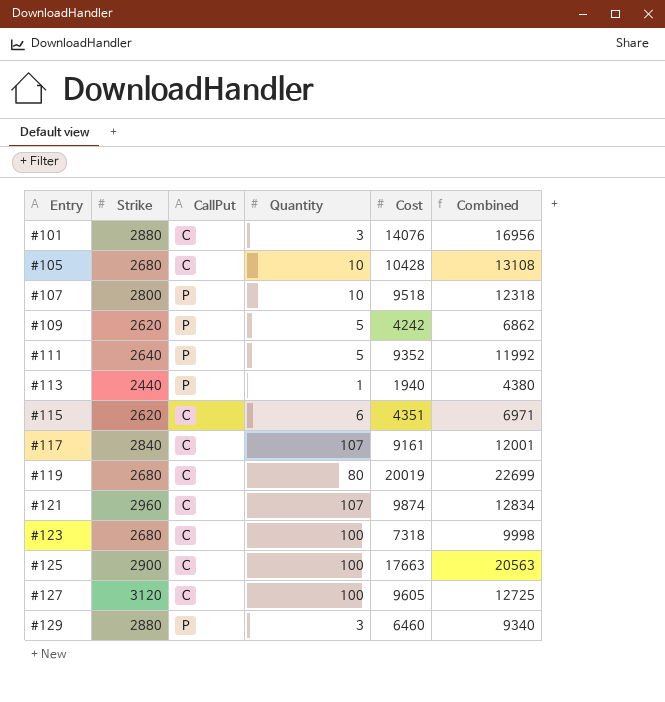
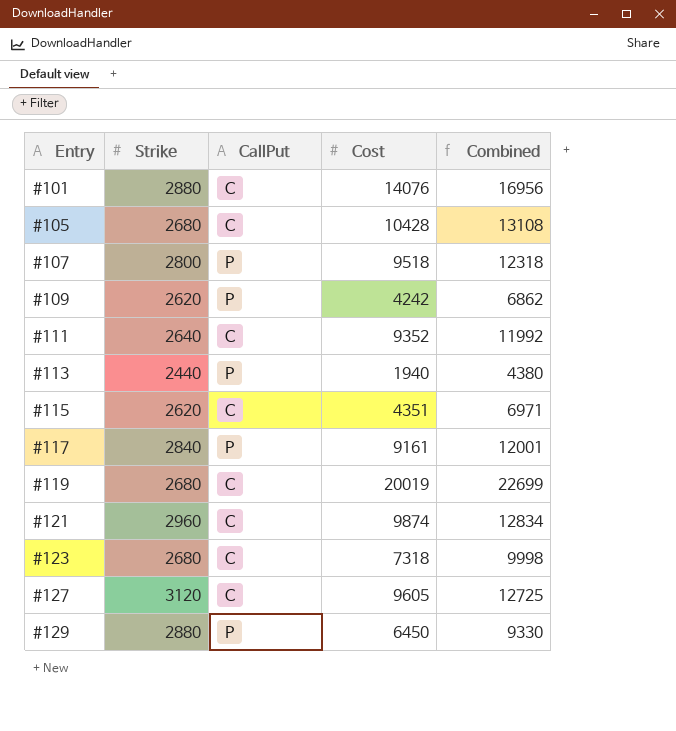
column Quantity | position: 4 -> none
row #125: 2900 | C | 100 | 17663 | 20563 -> none
#111 | CallPut: P -> C
#117 | CallPut: C -> P
#129 | Cost: 6460 -> 6450
#129 | Combined: 9340 -> 9330

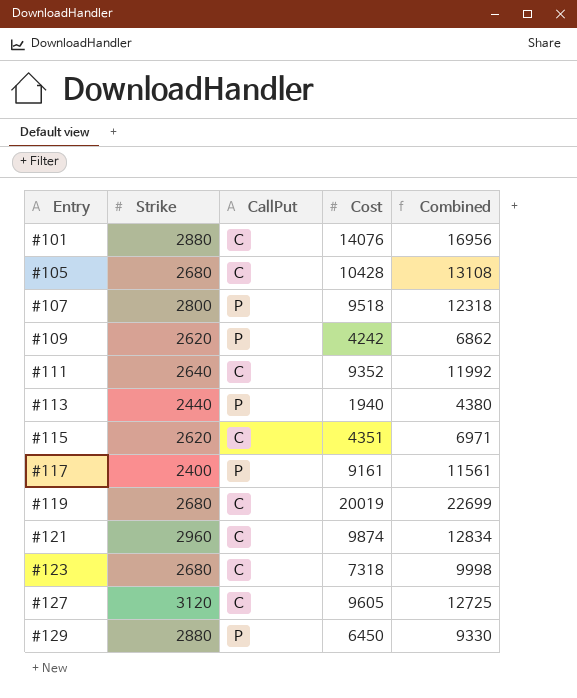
#117 | Strike: 2840 -> 2400
#117 | Combined: 12001 -> 11561

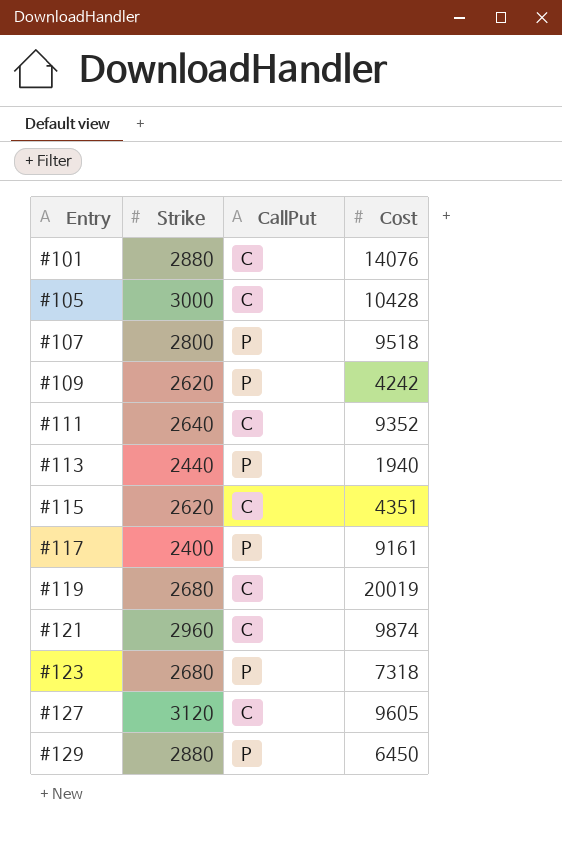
column Combined | formula: [Strike] + [Cost] -> none
#105 | Strike: 2680 -> 3000
#123 | CallPut: C -> P

